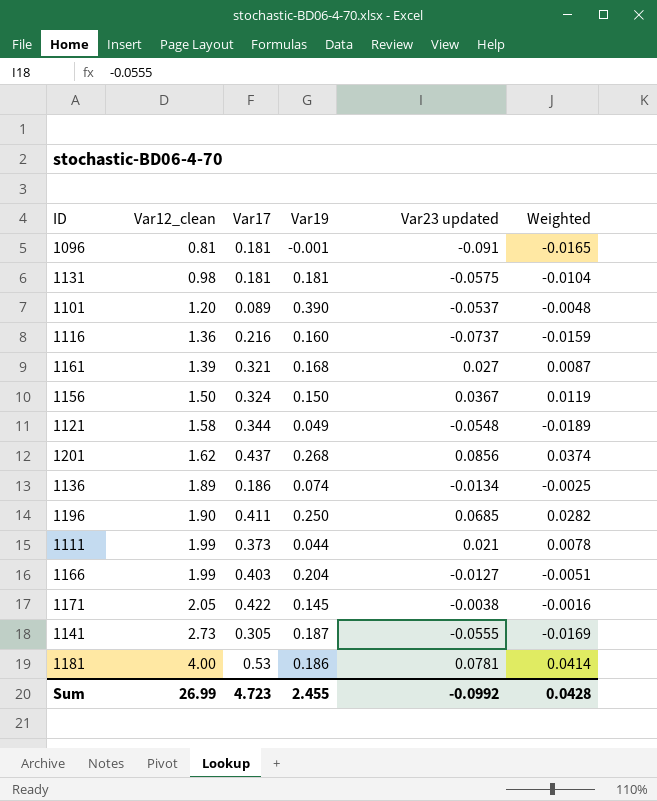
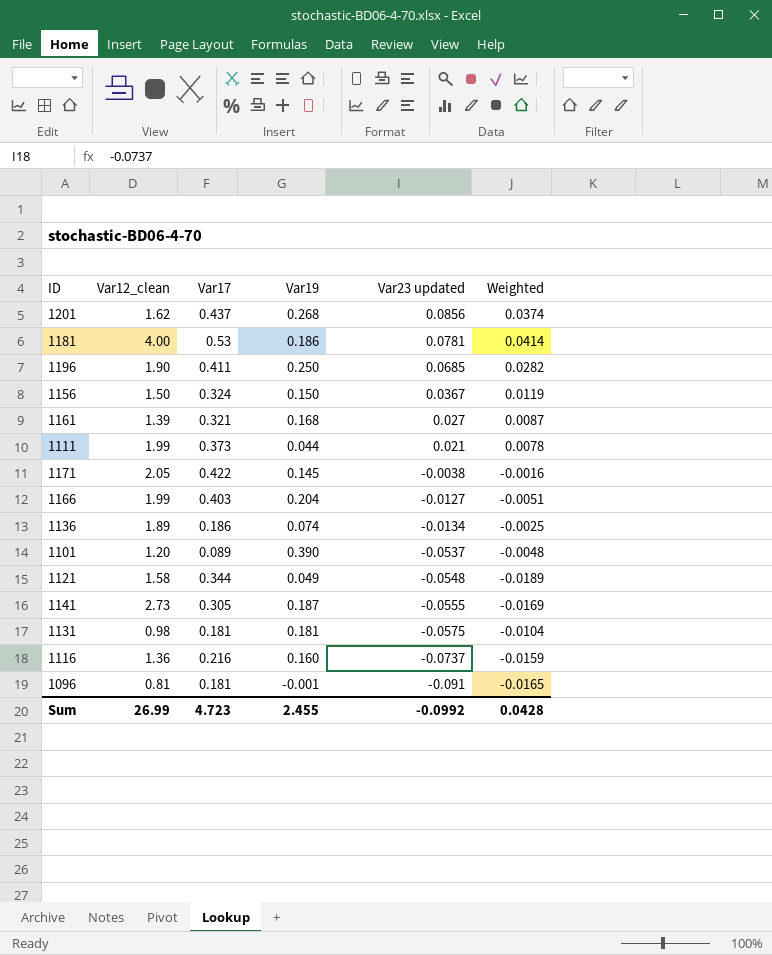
row order: Var12_clean ascending -> Var23 updated descending

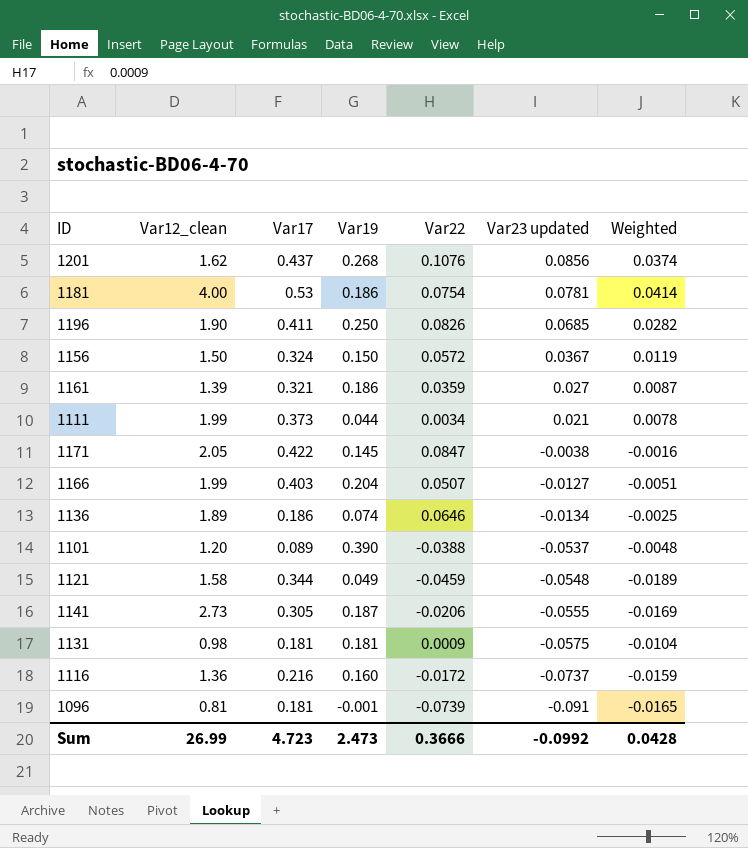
column Var22 | position: none -> 5
1161 | Var19: 0.168 -> 0.186
Sum | Var19: 2.455 -> 2.473

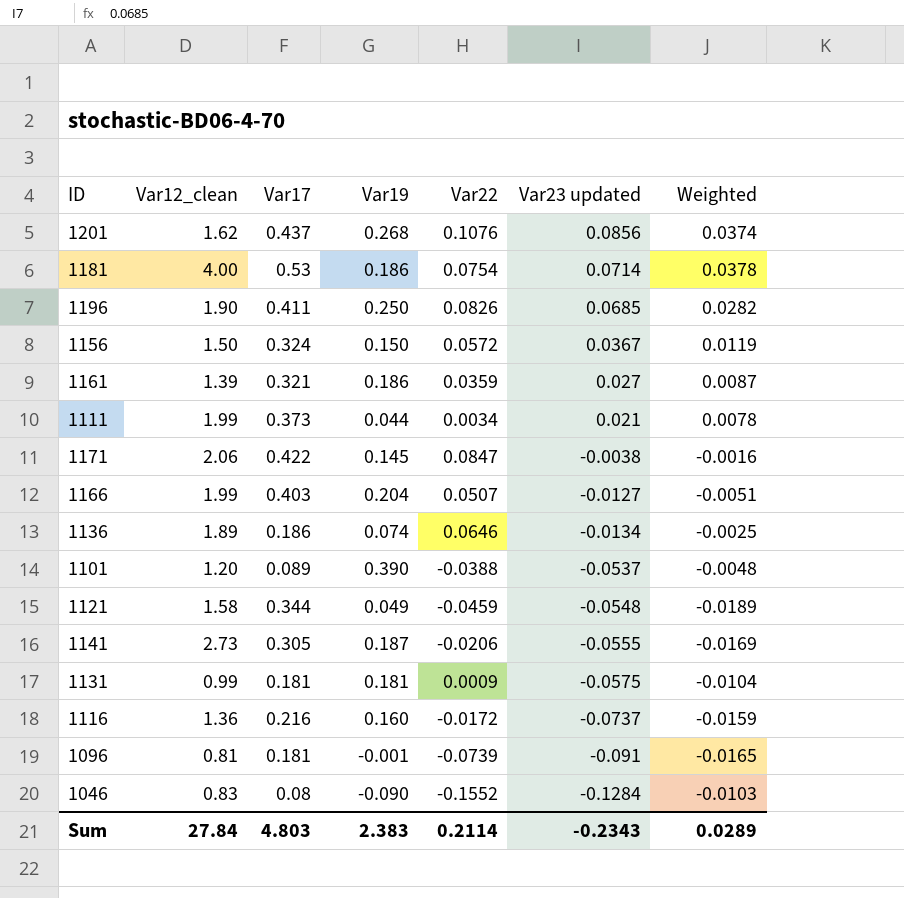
1181 | Var23 updated: 0.0781 -> 0.0714
1181 | Weighted: 0.0414 -> 0.0378
1171 | Var12_clean: 2.05 -> 2.06
1131 | Var12_clean: 0.98 -> 0.99
row 1046: none -> 0.83 | 0.08 | -0.090 | -0.1552 | -0.1284 | -0.0103
Sum | Var12_clean: 26.99 -> 27.84
Sum | Var17: 4.723 -> 4.803
Sum | Var19: 2.473 -> 2.383
Sum | Var22: 0.3666 -> 0.2114
Sum | Var23 updated: -0.0992 -> -0.2343
Sum | Weighted: 0.0428 -> 0.0289

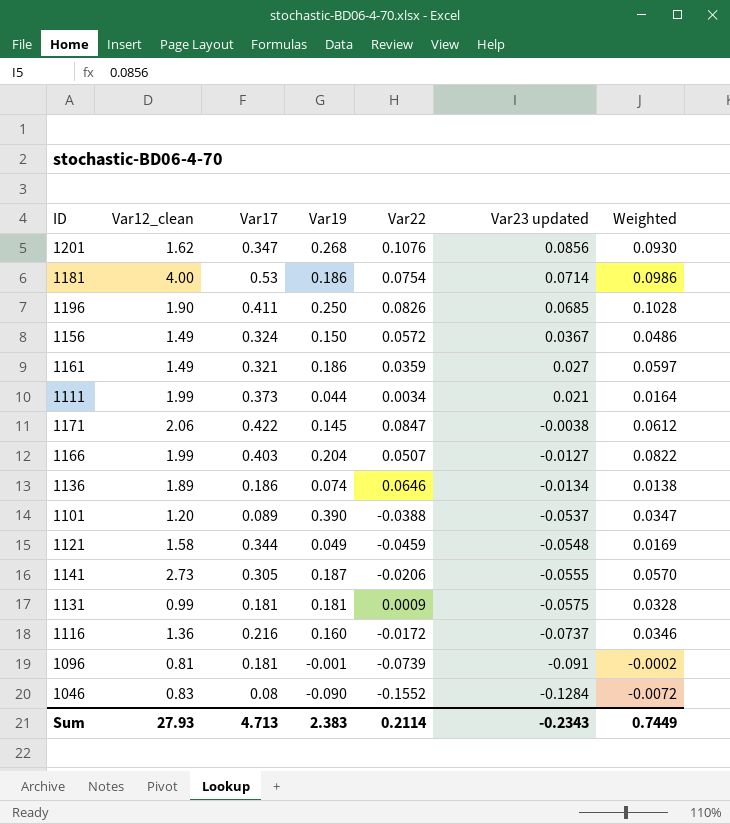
column Weighted | formula: [Var17] * [Var23 updated] -> [Var17] * [Var19]
1201 | Var17: 0.437 -> 0.347
1156 | Var12_clean: 1.50 -> 1.49
1161 | Var12_clean: 1.39 -> 1.49
Sum | Var12_clean: 27.84 -> 27.93
Sum | Var17: 4.803 -> 4.713
Sum | Weighted: 0.0289 -> 0.7449

